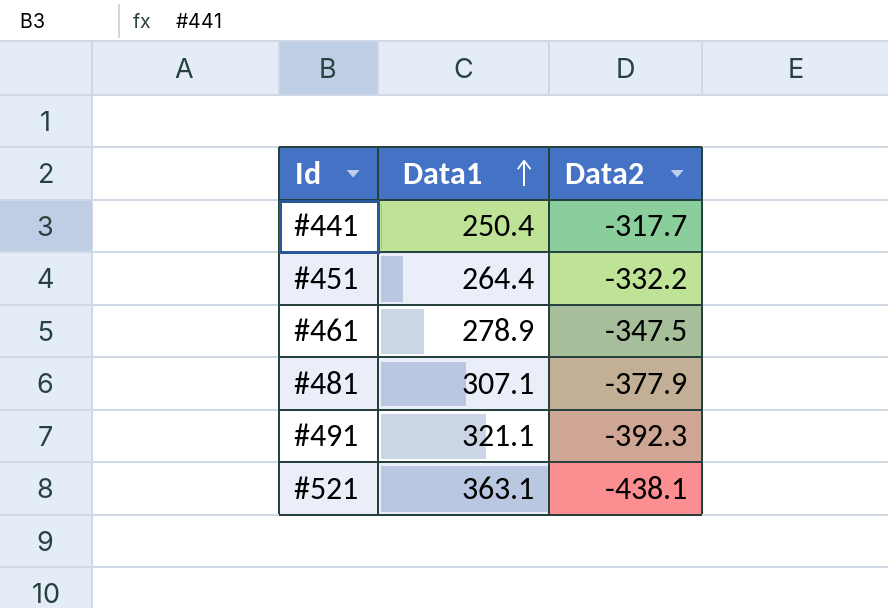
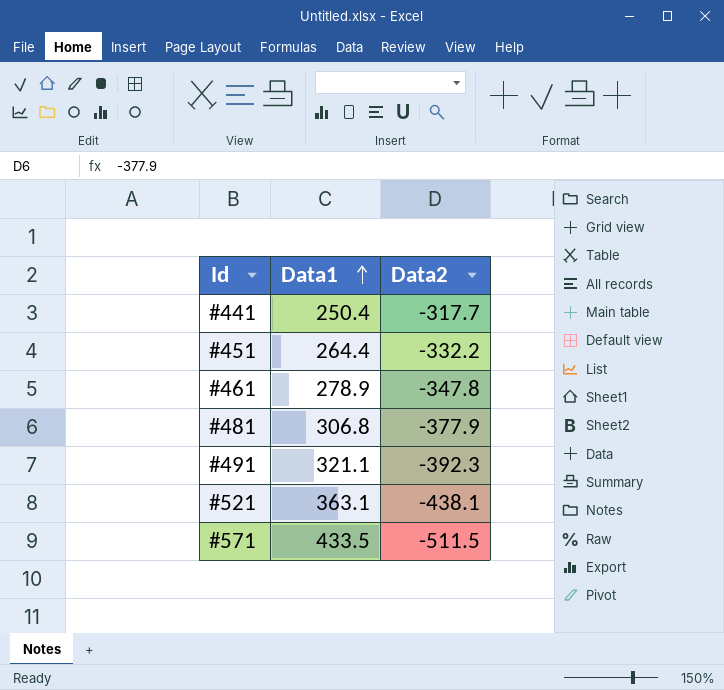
#461 | Data2: -347.5 -> -347.8
#481 | Data1: 307.1 -> 306.8
row #571: none -> 433.5 | -511.5

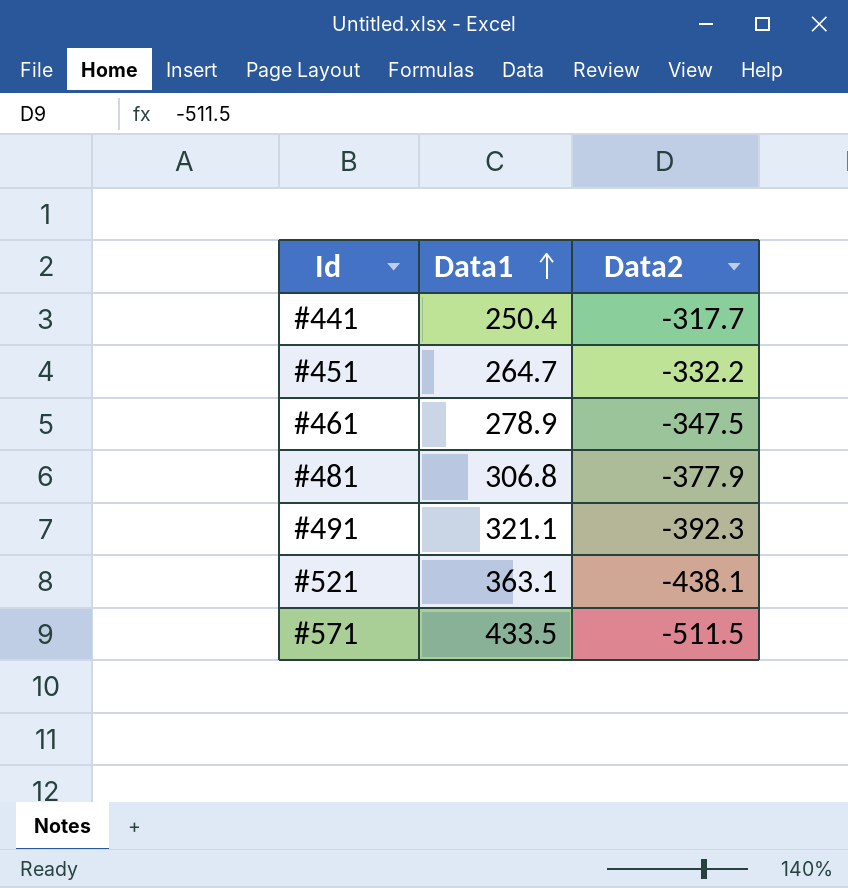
#451 | Data1: 264.4 -> 264.7
#461 | Data2: -347.8 -> -347.5

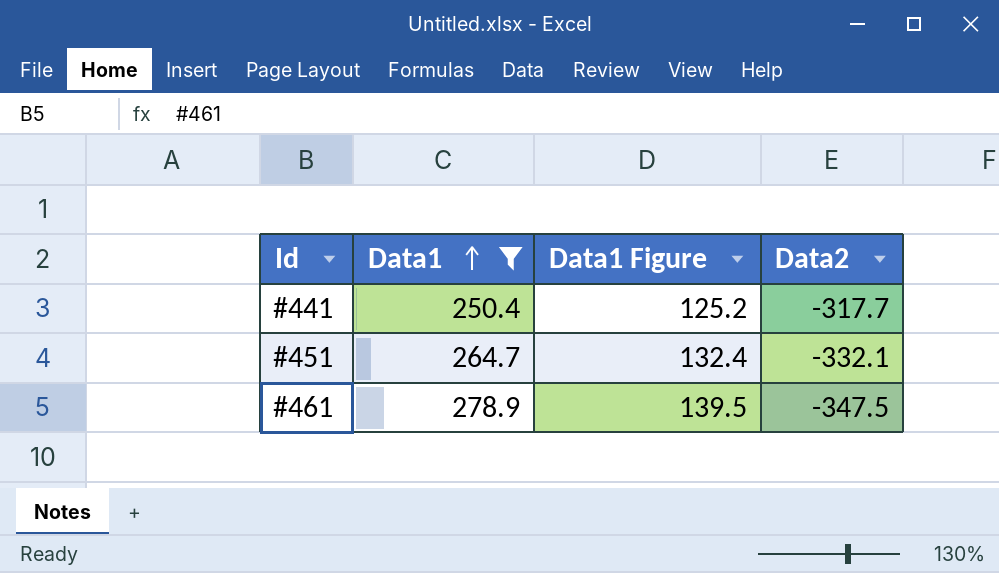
filter: none -> Data1 <= 278.9
column Data1 Figure | formula: none -> [Data1] * 0.5
#451 | Data2: -332.2 -> -332.1

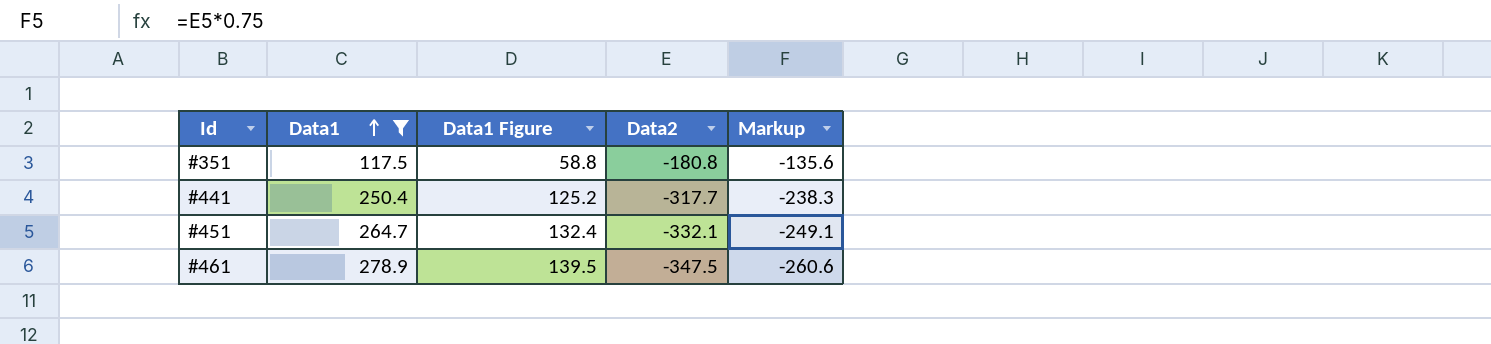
column Markup | formula: none -> [Data2] * 0.75
row #351: none -> 117.5 | 58.8 | -180.8 | -135.6

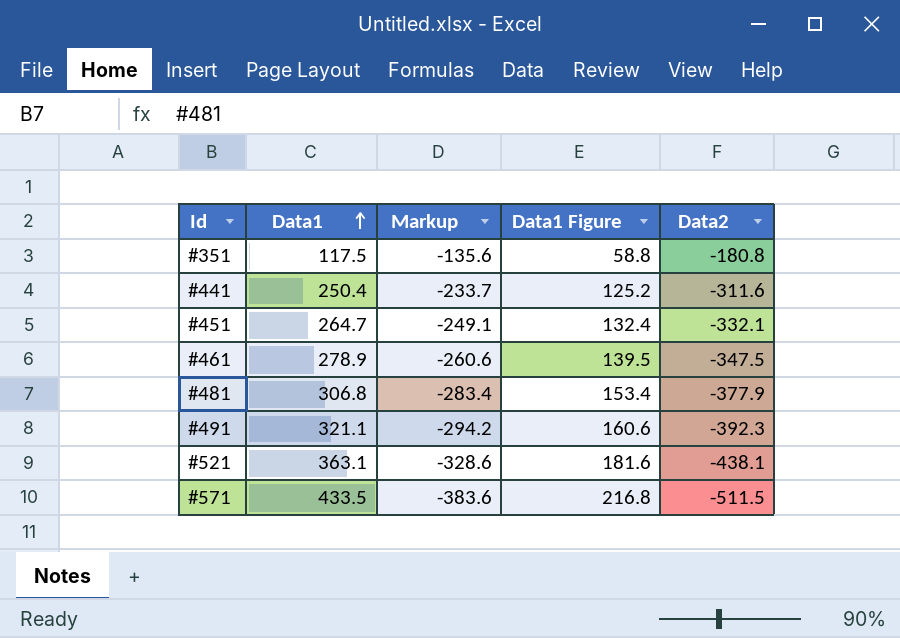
filter: Data1 <= 278.9 -> none
column Markup | position: 5 -> 3
#441 | Markup: -238.3 -> -233.7
#441 | Data2: -317.7 -> -311.6

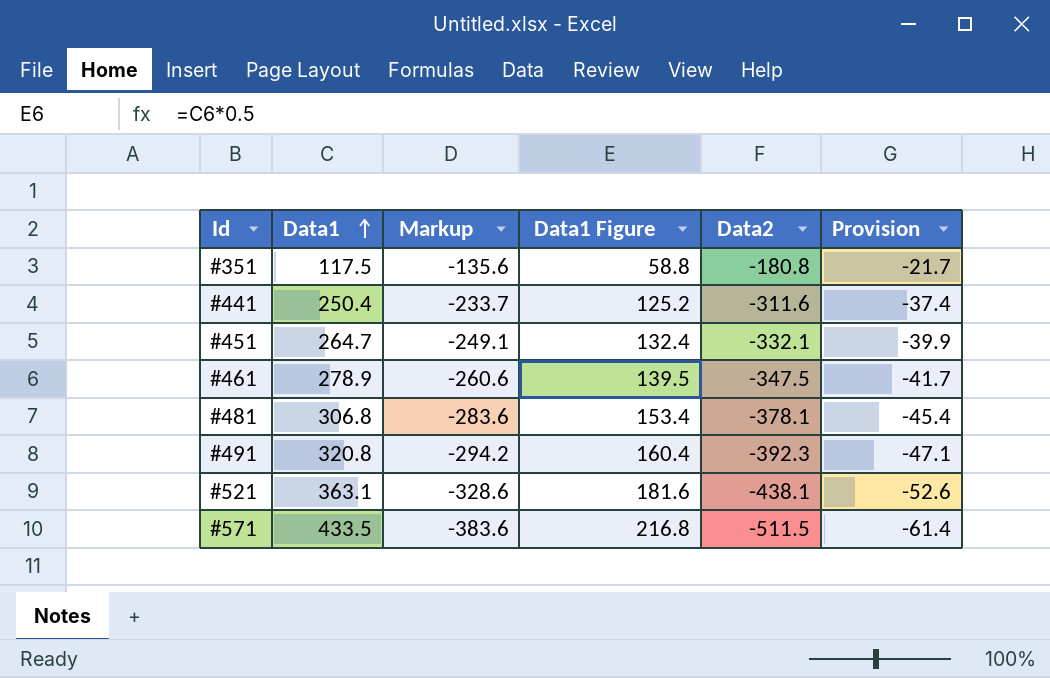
column Provision | formula: none -> [Data2] * 0.12
#481 | Markup: -283.4 -> -283.6
#481 | Data2: -377.9 -> -378.1
#491 | Data1: 321.1 -> 320.8
#491 | Data1 Figure: 160.6 -> 160.4

